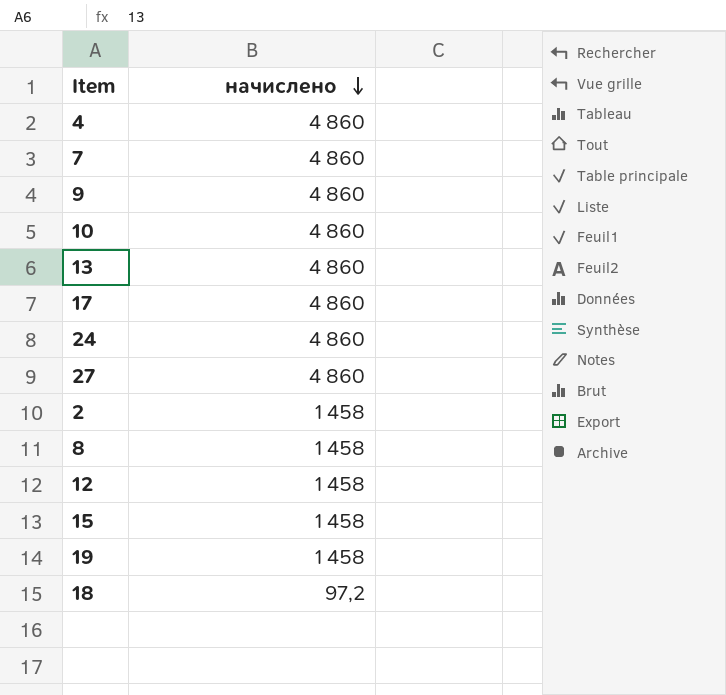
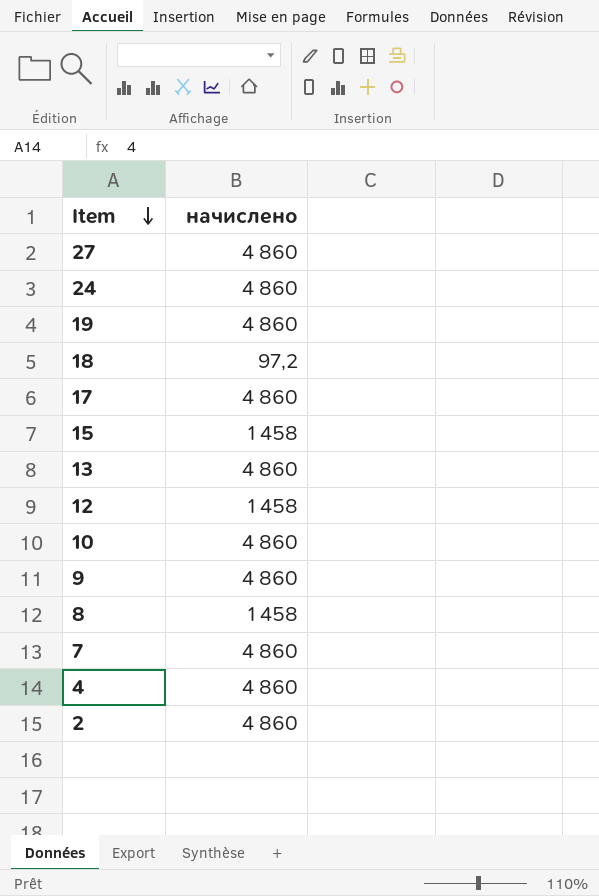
row order: начислено descending -> Item descending
19 | начислено: 1 458 -> 4 860
2 | начислено: 1 458 -> 4 860

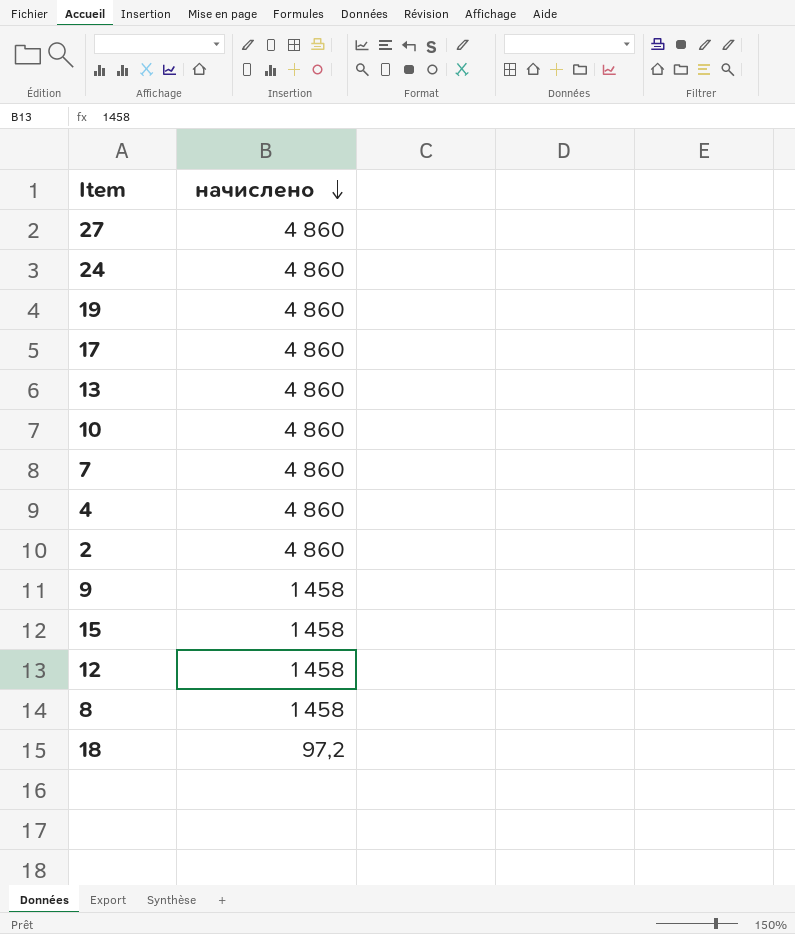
row order: Item descending -> начислено descending
9 | начислено: 4 860 -> 1 458

